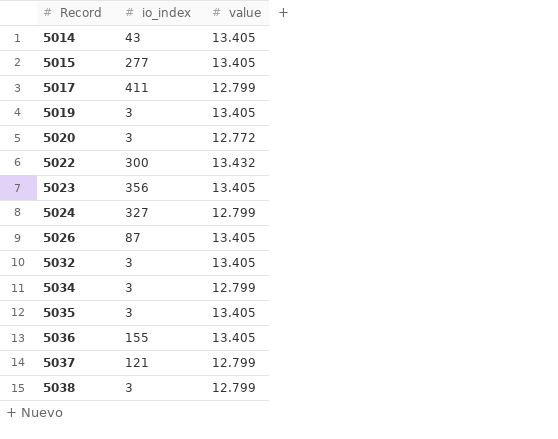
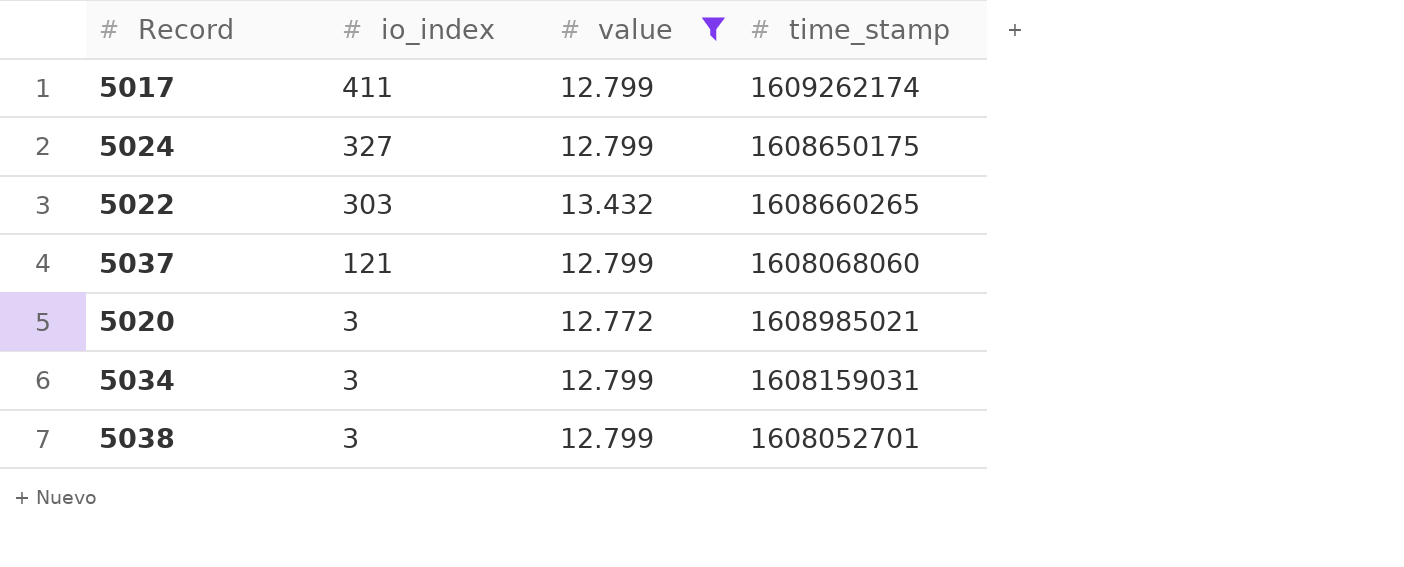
filter: none -> value != 13.405
row order: Record ascending -> io_index descending
column time_stamp | position: none -> 4
5022 | io_index: 300 -> 303

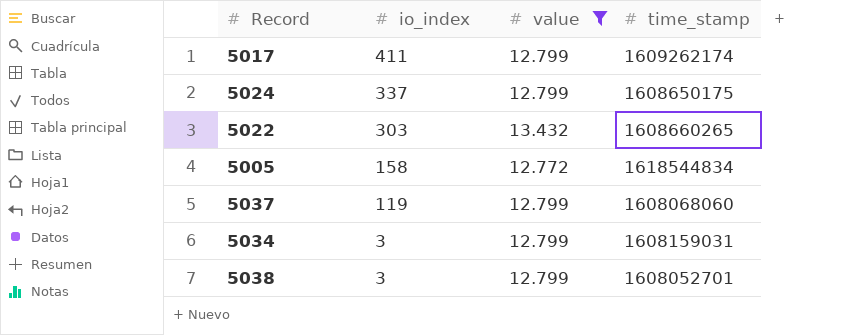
row 5020: 3 | 12.772 | 1608985021 -> none
5024 | io_index: 327 -> 337
row 5005: none -> 158 | 12.772 | 1618544834
5037 | io_index: 121 -> 119

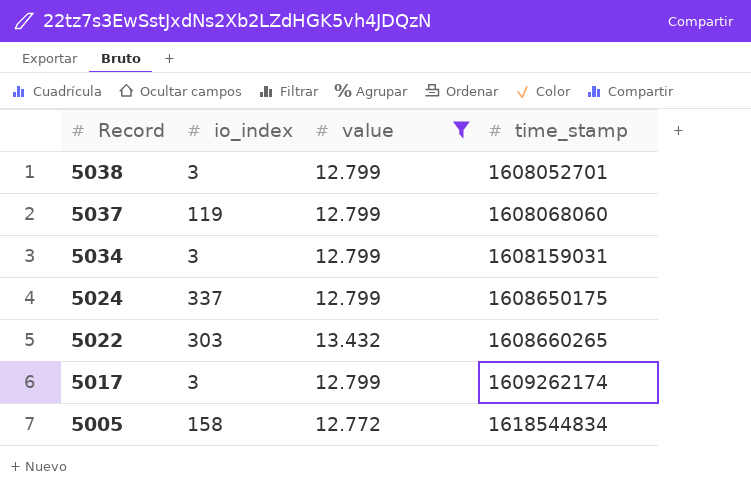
row order: io_index descending -> Record descending
5017 | io_index: 411 -> 3

